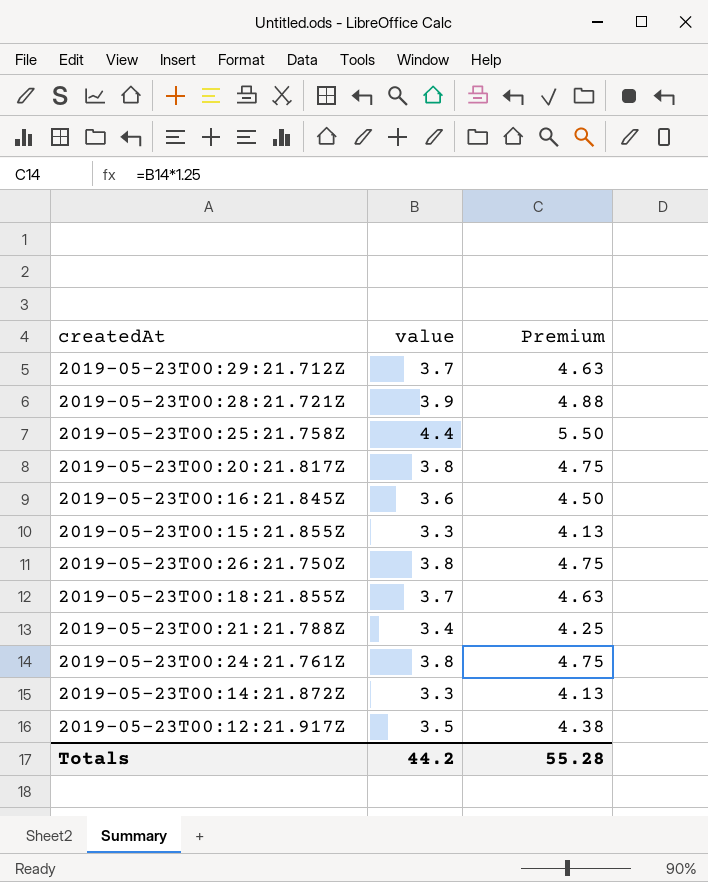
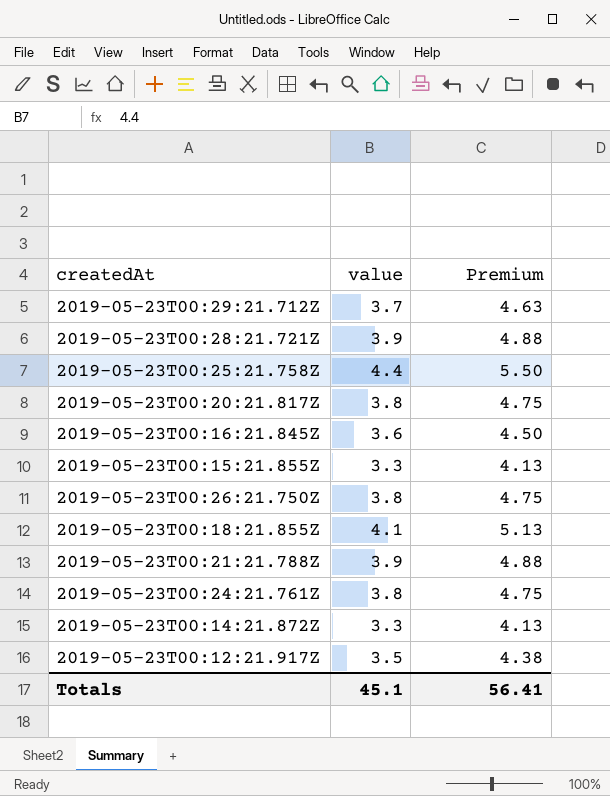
2019-05-23T00:18:21.855Z | value: 3.7 -> 4.1
2019-05-23T00:18:21.855Z | Premium: 4.63 -> 5.13
2019-05-23T00:21:21.788Z | value: 3.4 -> 3.9
2019-05-23T00:21:21.788Z | Premium: 4.25 -> 4.88
Totals | value: 44.2 -> 45.1
Totals | Premium: 55.28 -> 56.41

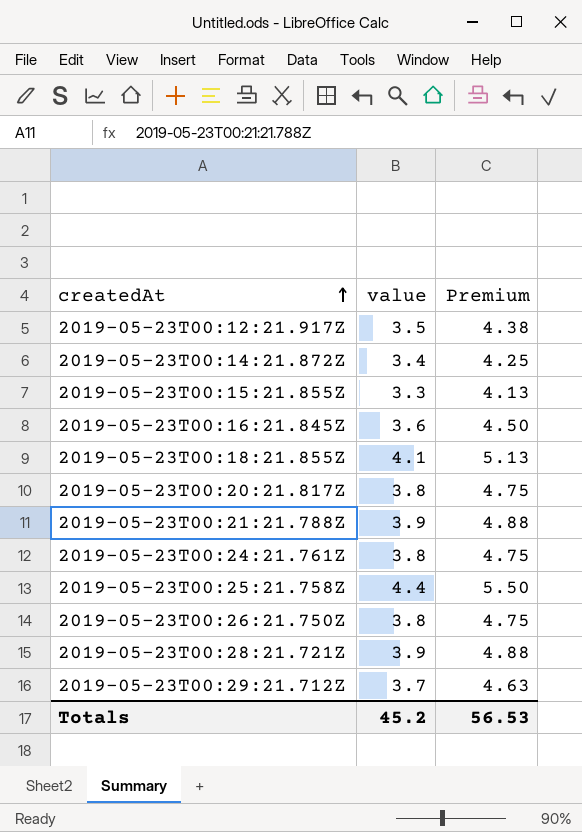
row order: none -> createdAt ascending
2019-05-23T00:14:21.872Z | value: 3.3 -> 3.4
2019-05-23T00:14:21.872Z | Premium: 4.13 -> 4.25
Totals | value: 45.1 -> 45.2
Totals | Premium: 56.41 -> 56.53

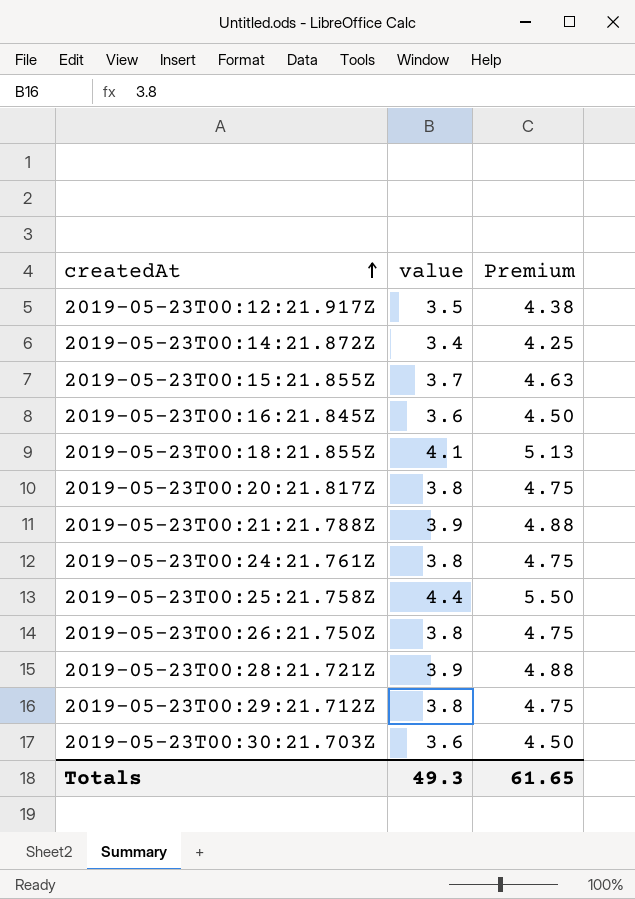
2019-05-23T00:15:21.855Z | value: 3.3 -> 3.7
2019-05-23T00:15:21.855Z | Premium: 4.13 -> 4.63
2019-05-23T00:29:21.712Z | value: 3.7 -> 3.8
2019-05-23T00:29:21.712Z | Premium: 4.63 -> 4.75
row 2019-05-23T00:30:21.703Z: none -> 3.6 | 4.50
Totals | value: 45.2 -> 49.3
Totals | Premium: 56.53 -> 61.65

